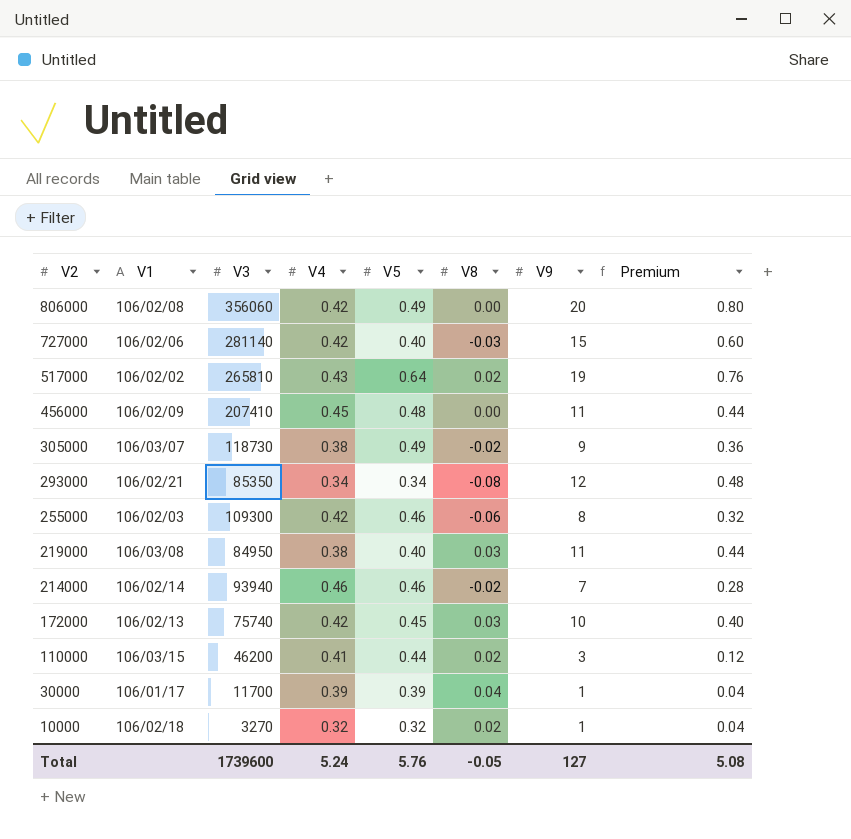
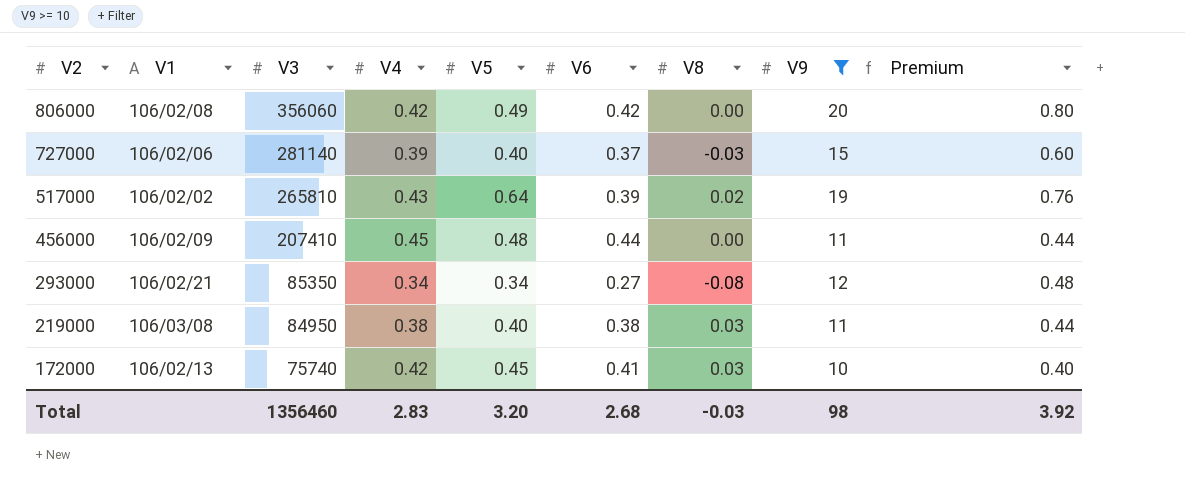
filter: none -> V9 >= 10
column V6 | position: none -> 6
727000 | V4: 0.42 -> 0.39
Total | V3: 1739600 -> 1356460
Total | V4: 5.24 -> 2.83
Total | V5: 5.76 -> 3.20
Total | V8: -0.05 -> -0.03
Total | V9: 127 -> 98
Total | Premium: 5.08 -> 3.92

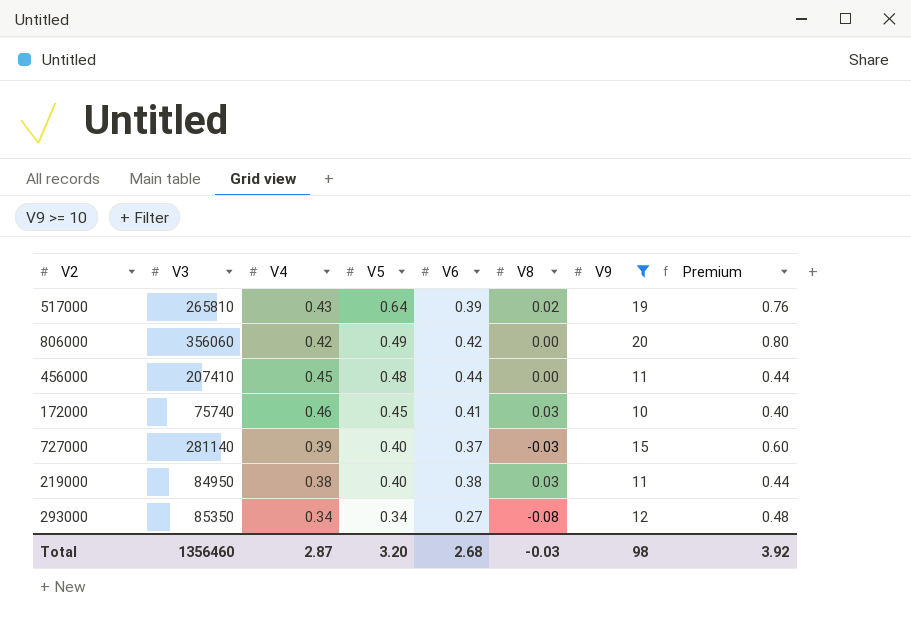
row order: V2 descending -> V5 descending
column V1 | position: 2 -> none
172000 | V4: 0.42 -> 0.46
Total | V4: 2.83 -> 2.87

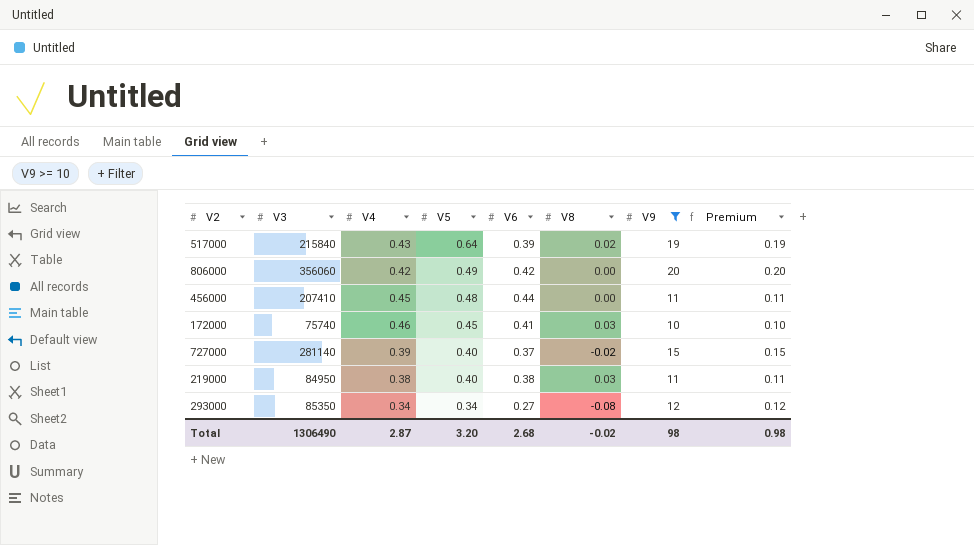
column Premium | formula: [V9] * 0.04 -> [V9] * 0.01
517000 | V3: 265810 -> 215840
727000 | V8: -0.03 -> -0.02
Total | V3: 1356460 -> 1306490
Total | V8: -0.03 -> -0.02
Total | Premium: 3.92 -> 0.98

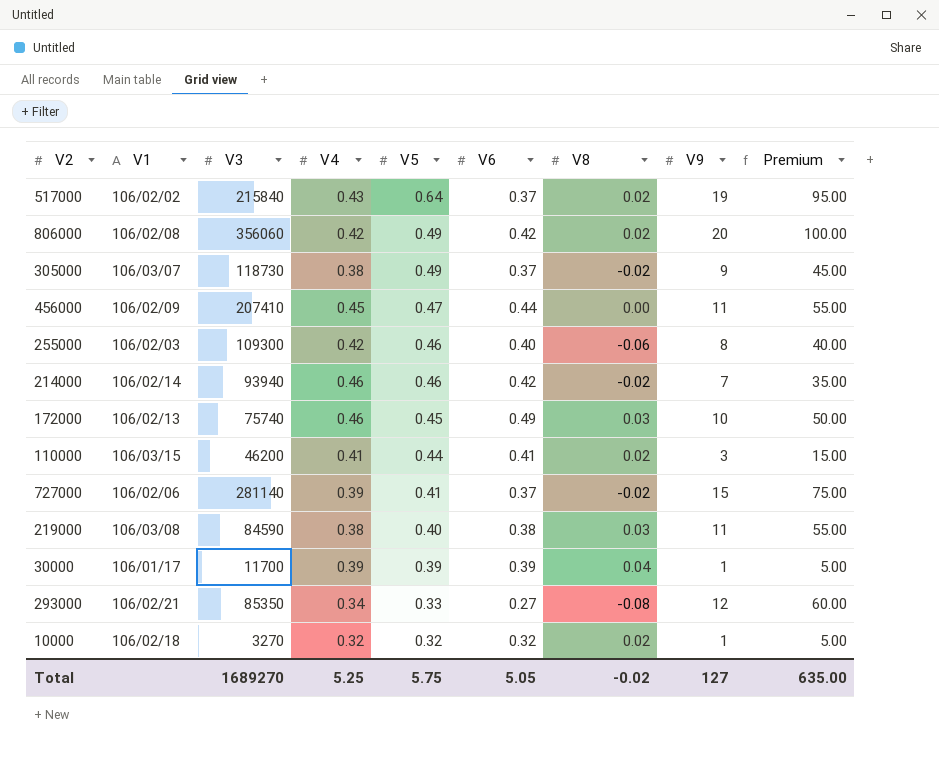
filter: V9 >= 10 -> none
column V1 | position: none -> 2
column Premium | formula: [V9] * 0.01 -> [V9] * 5
517000 | V6: 0.39 -> 0.37
806000 | V8: 0.00 -> 0.02
456000 | V5: 0.48 -> 0.47
172000 | V6: 0.41 -> 0.49
727000 | V5: 0.40 -> 0.41
219000 | V3: 84950 -> 84590
293000 | V5: 0.34 -> 0.33
Total | V3: 1306490 -> 1689270
Total | V4: 2.87 -> 5.25
Total | V5: 3.20 -> 5.75
Total | V6: 2.68 -> 5.05
Total | V9: 98 -> 127
Total | Premium: 0.98 -> 635.00

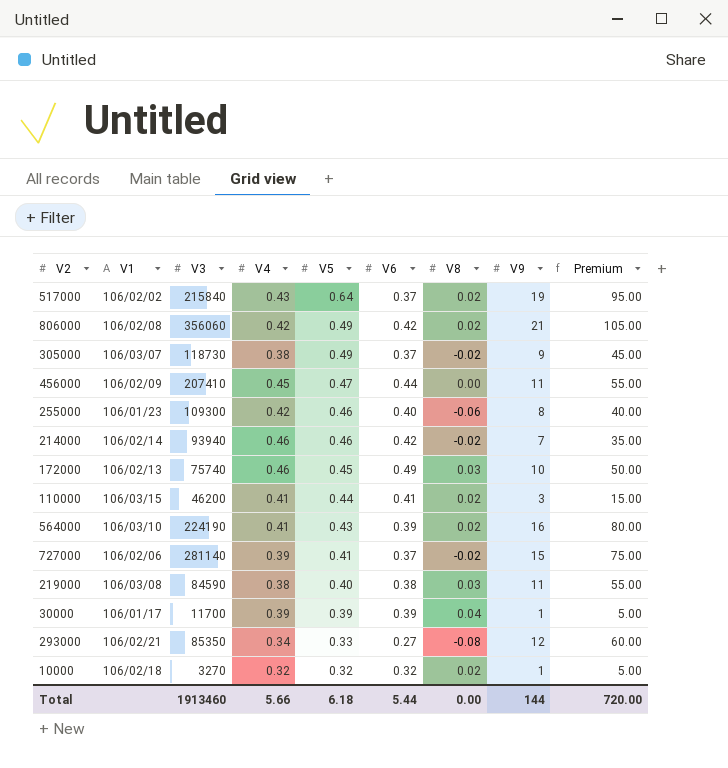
806000 | V9: 20 -> 21
806000 | Premium: 100.00 -> 105.00
255000 | V1: 106/02/03 -> 106/01/23
row 564000: none -> 106/03/10 | 224190 | 0.41 | 0.43 | 0.39 | 0.02 | 16 | 80.00
Total | V3: 1689270 -> 1913460
Total | V4: 5.25 -> 5.66
Total | V5: 5.75 -> 6.18
Total | V6: 5.05 -> 5.44
Total | V8: -0.02 -> 0.00
Total | V9: 127 -> 144
Total | Premium: 635.00 -> 720.00

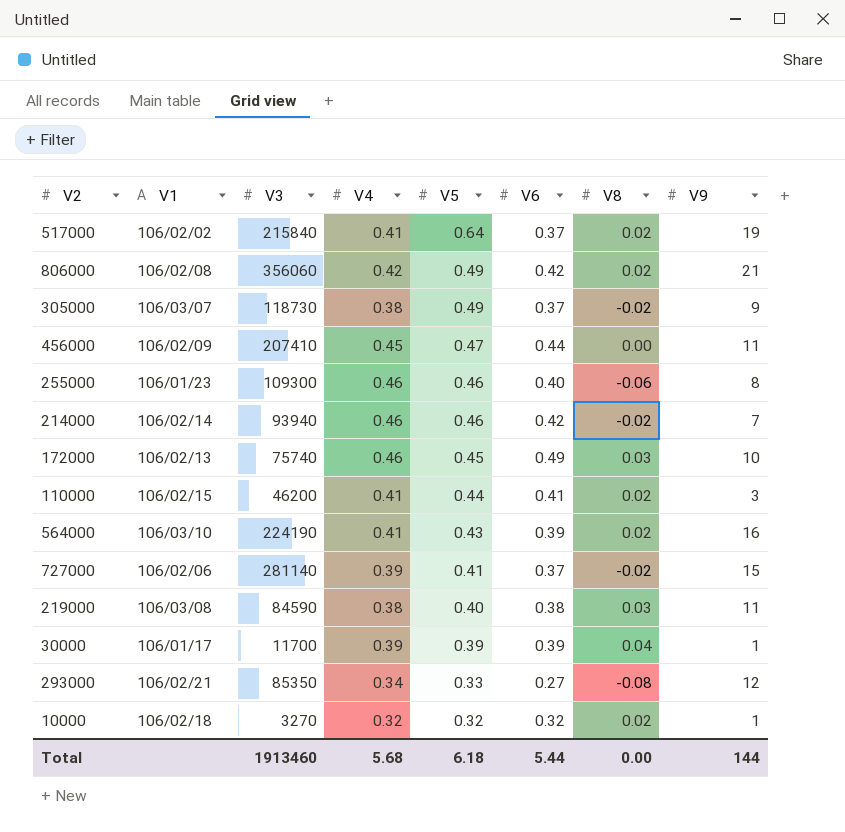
column Premium | formula: [V9] * 5 -> none
517000 | V4: 0.43 -> 0.41
255000 | V4: 0.42 -> 0.46
110000 | V1: 106/03/15 -> 106/02/15
Total | V4: 5.66 -> 5.68

